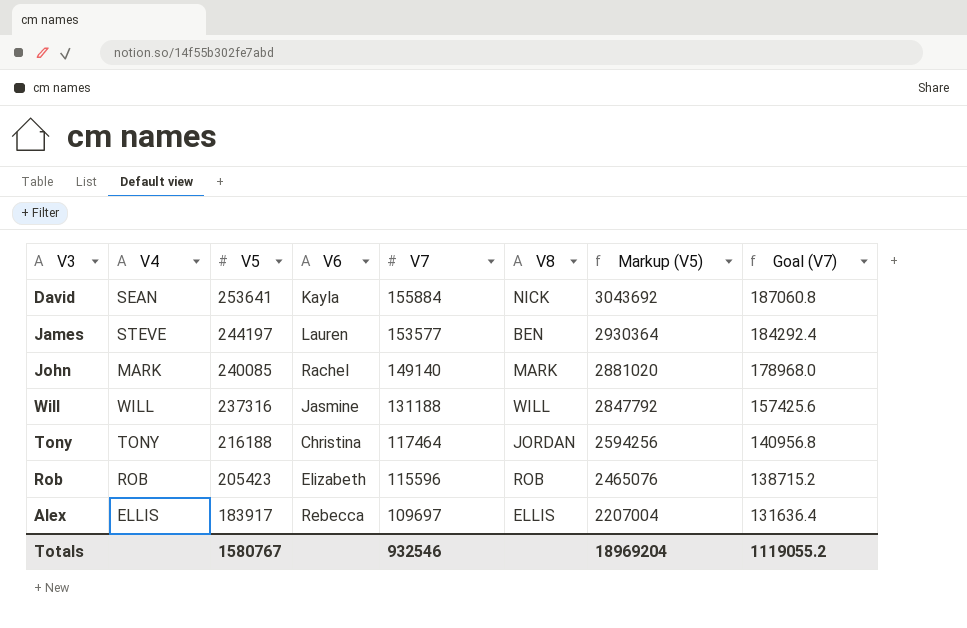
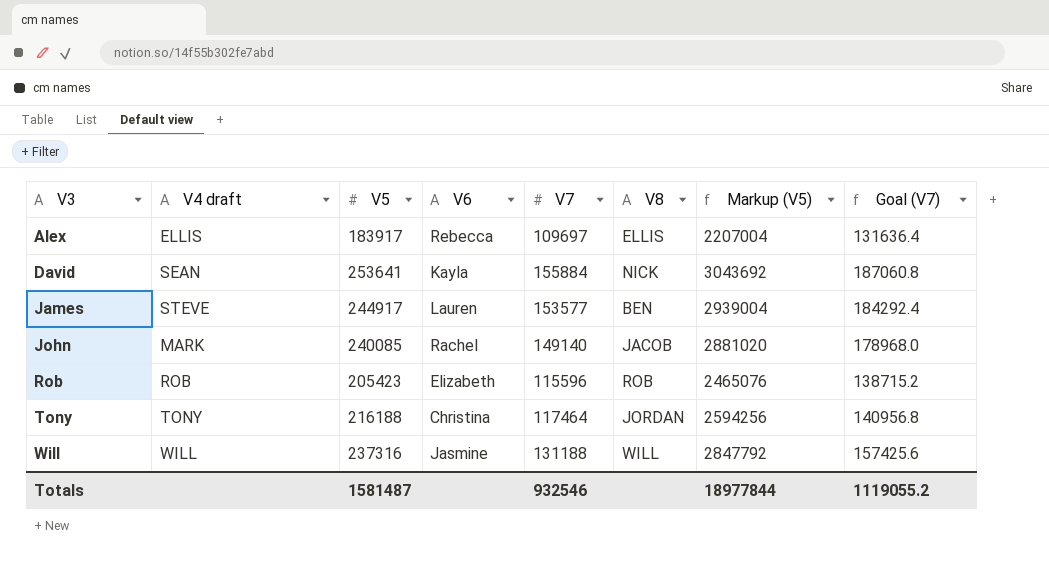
row order: V5 descending -> V3 ascending
column name: V4 -> V4 draft
James | V5: 244197 -> 244917
James | Markup (V5): 2930364 -> 2939004
John | V8: MARK -> JACOB
Totals | V5: 1580767 -> 1581487
Totals | Markup (V5): 18969204 -> 18977844

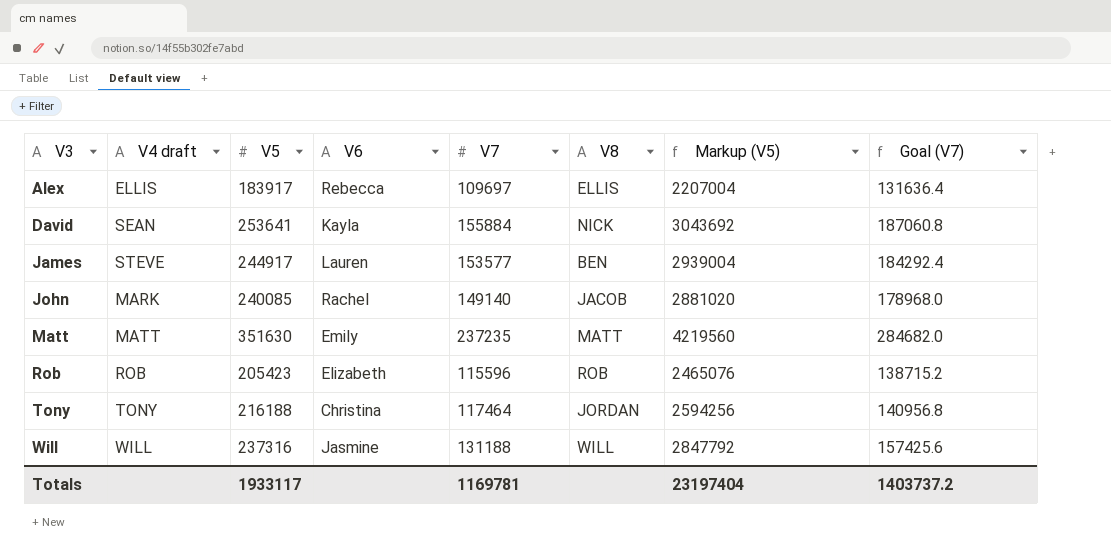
row Matt: none -> MATT | 351630 | Emily | 237235 | MATT | 4219560 | 284682.0
Totals | V5: 1581487 -> 1933117
Totals | V7: 932546 -> 1169781
Totals | Markup (V5): 18977844 -> 23197404
Totals | Goal (V7): 1119055.2 -> 1403737.2

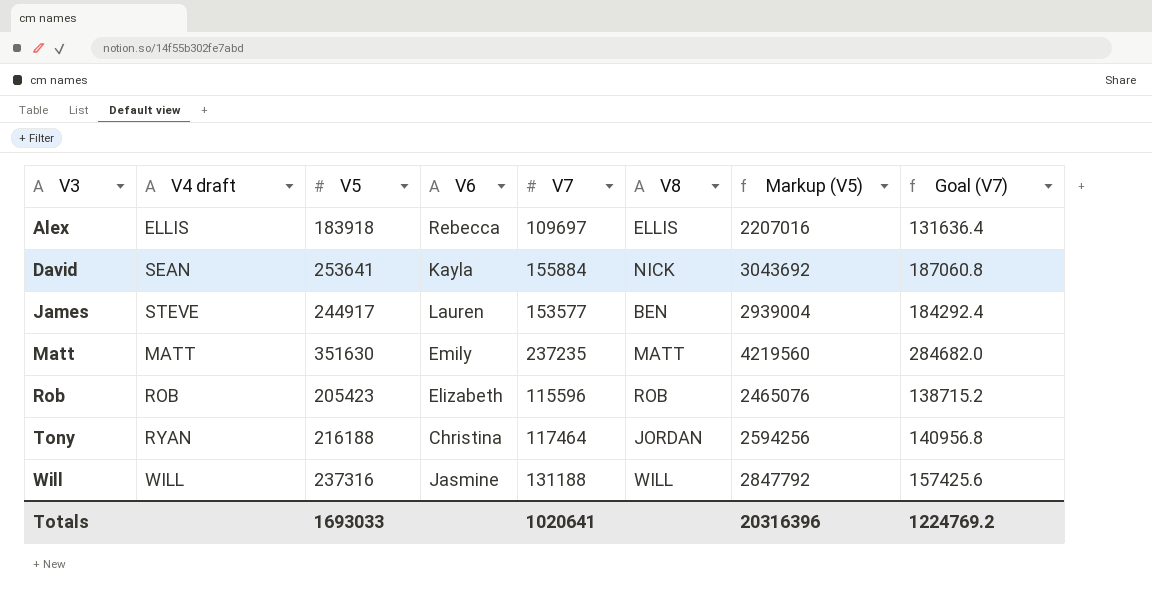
row John: MARK | 240085 | Rachel | 149140 | JACOB | 2881020 | 178968.0 -> none
Alex | V5: 183917 -> 183918
Alex | Markup (V5): 2207004 -> 2207016
Tony | V4 draft: TONY -> RYAN
Totals | V5: 1933117 -> 1693033
Totals | V7: 1169781 -> 1020641
Totals | Markup (V5): 23197404 -> 20316396
Totals | Goal (V7): 1403737.2 -> 1224769.2

